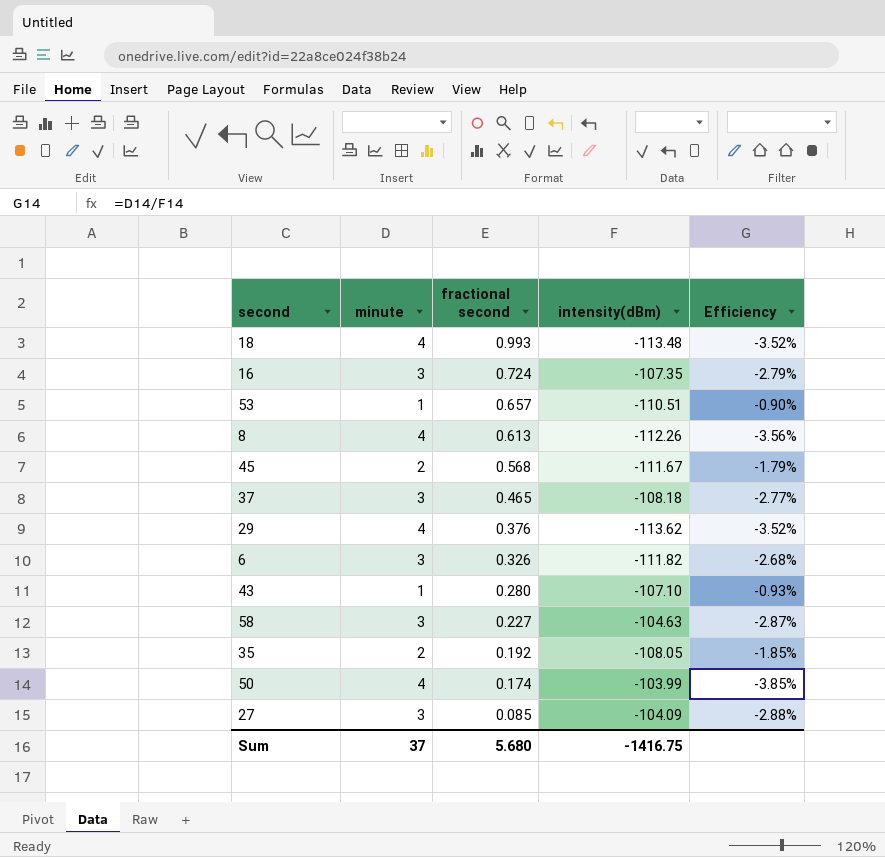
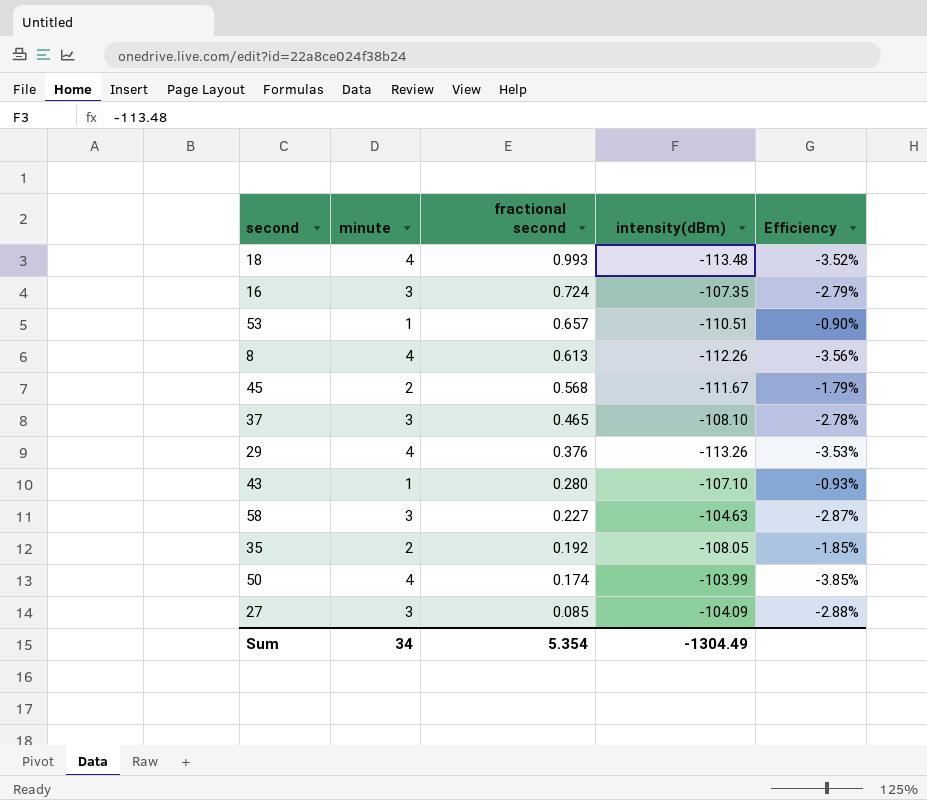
row 6: 3 | 0.326 | -111.82 | -2.68% -> none
37 | intensity(dBm): -108.18 -> -108.10
37 | Efficiency: -2.77% -> -2.78%
29 | intensity(dBm): -113.62 -> -113.26
29 | Efficiency: -3.52% -> -3.53%
Sum | minute: 37 -> 34
Sum | fractional second: 5.680 -> 5.354
Sum | intensity(dBm): -1416.75 -> -1304.49

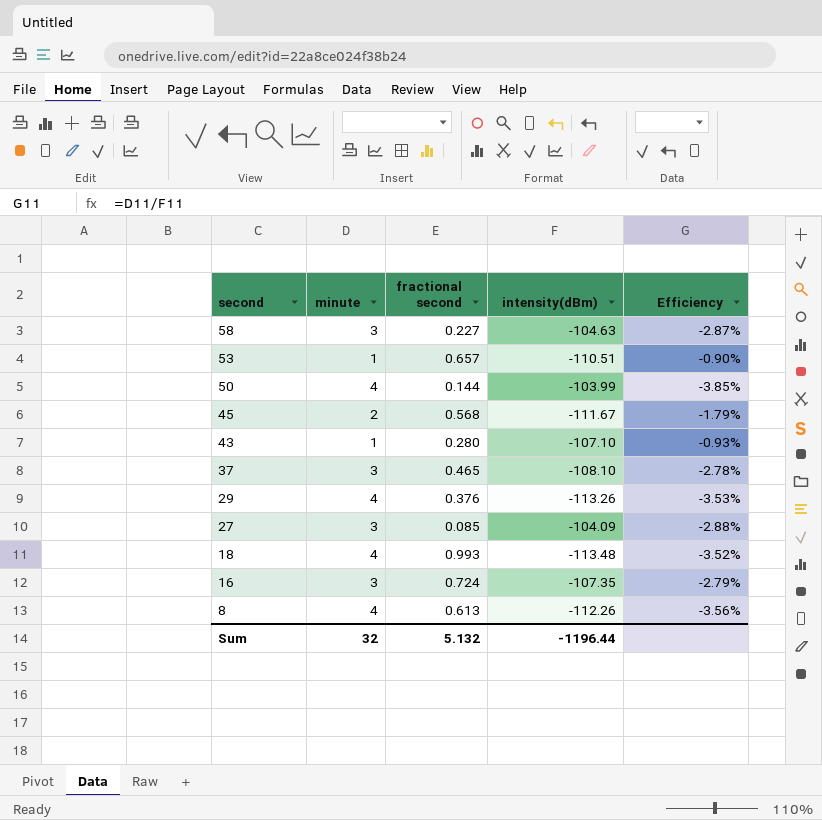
row order: fractional second descending -> second descending
row 35: 2 | 0.192 | -108.05 | -1.85% -> none
50 | fractional second: 0.174 -> 0.144
Sum | minute: 34 -> 32
Sum | fractional second: 5.354 -> 5.132
Sum | intensity(dBm): -1304.49 -> -1196.44

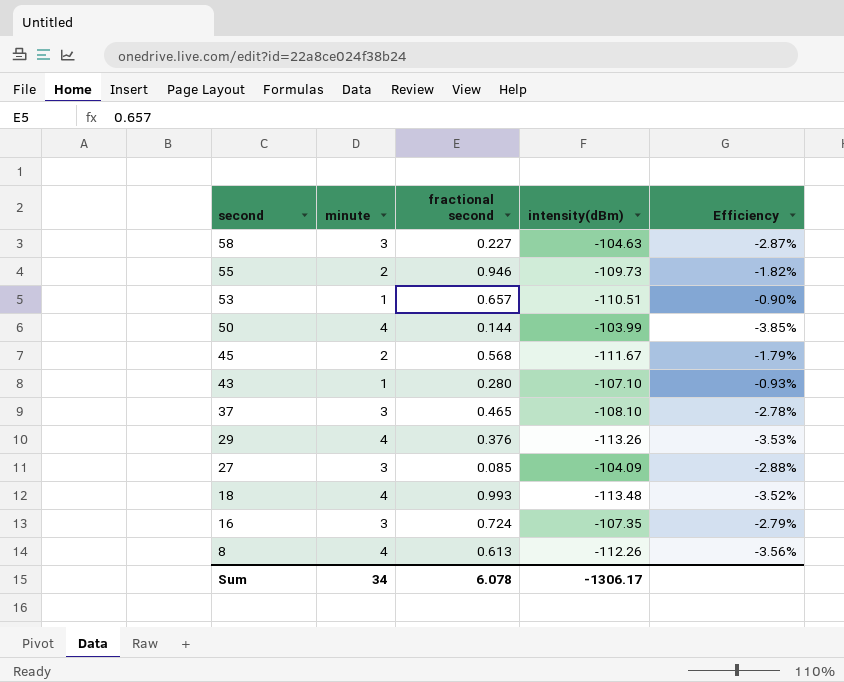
row 55: none -> 2 | 0.946 | -109.73 | -1.82%
Sum | minute: 32 -> 34
Sum | fractional second: 5.132 -> 6.078
Sum | intensity(dBm): -1196.44 -> -1306.17

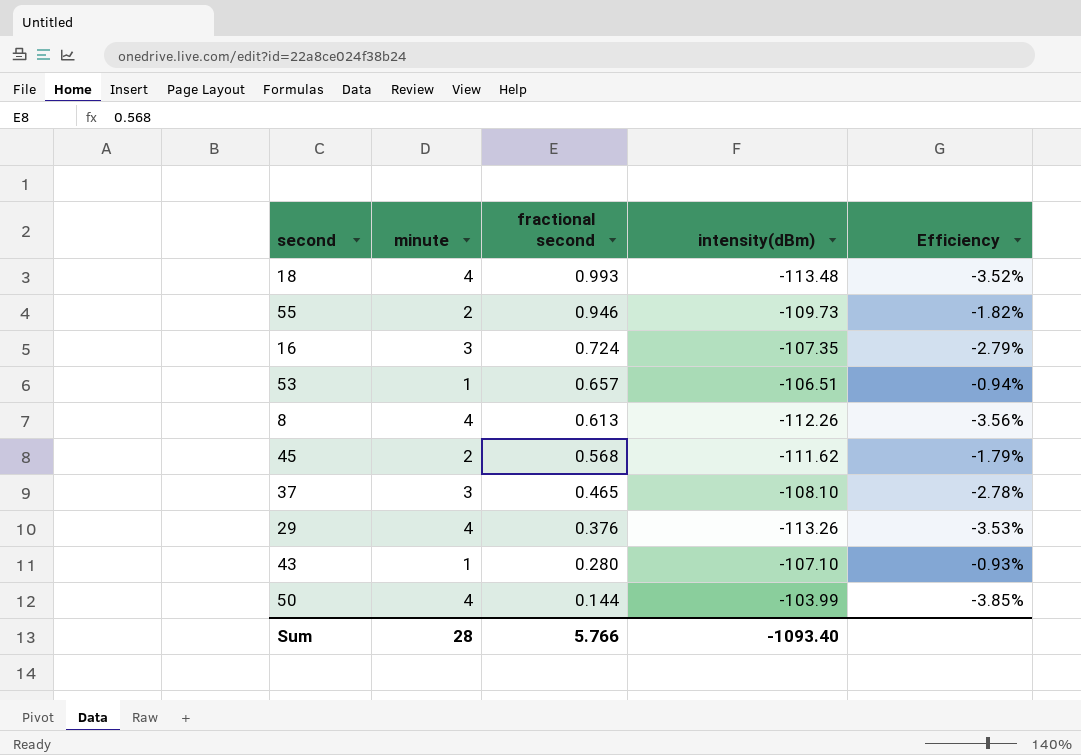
row order: second descending -> fractional second descending
row 58: 3 | 0.227 | -104.63 | -2.87% -> none
row 27: 3 | 0.085 | -104.09 | -2.88% -> none
53 | intensity(dBm): -110.51 -> -106.51
53 | Efficiency: -0.90% -> -0.94%
45 | intensity(dBm): -111.67 -> -111.62
Sum | minute: 34 -> 28
Sum | fractional second: 6.078 -> 5.766
Sum | intensity(dBm): -1306.17 -> -1093.40

